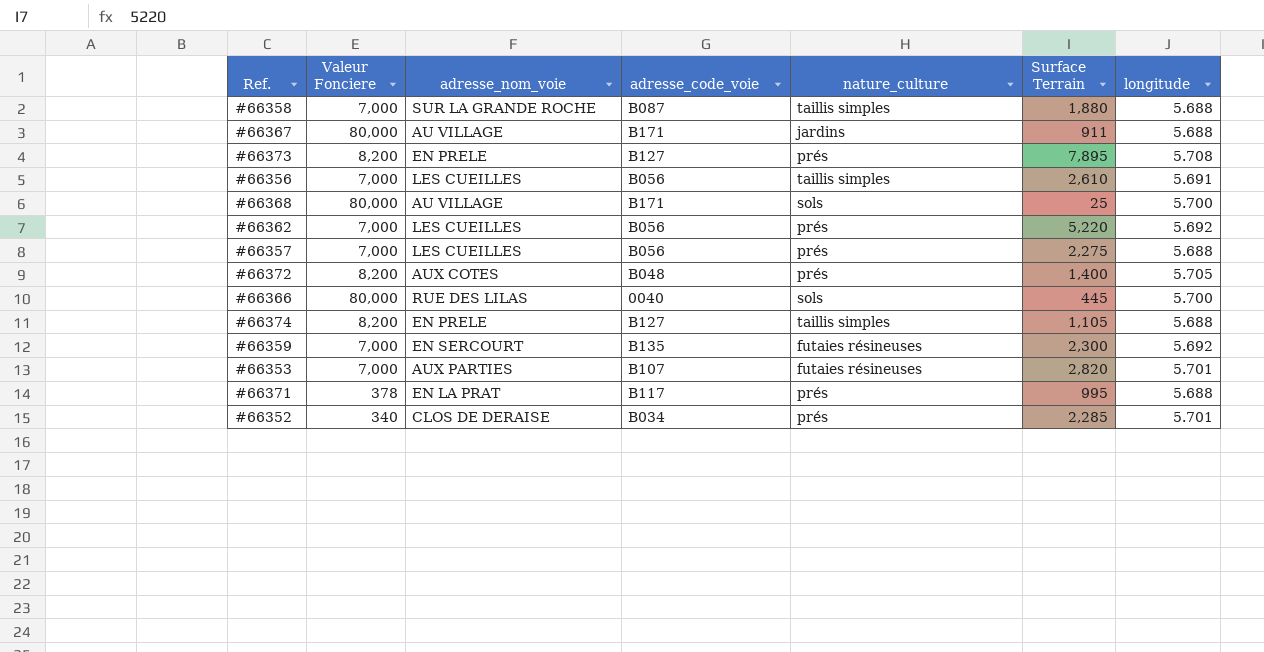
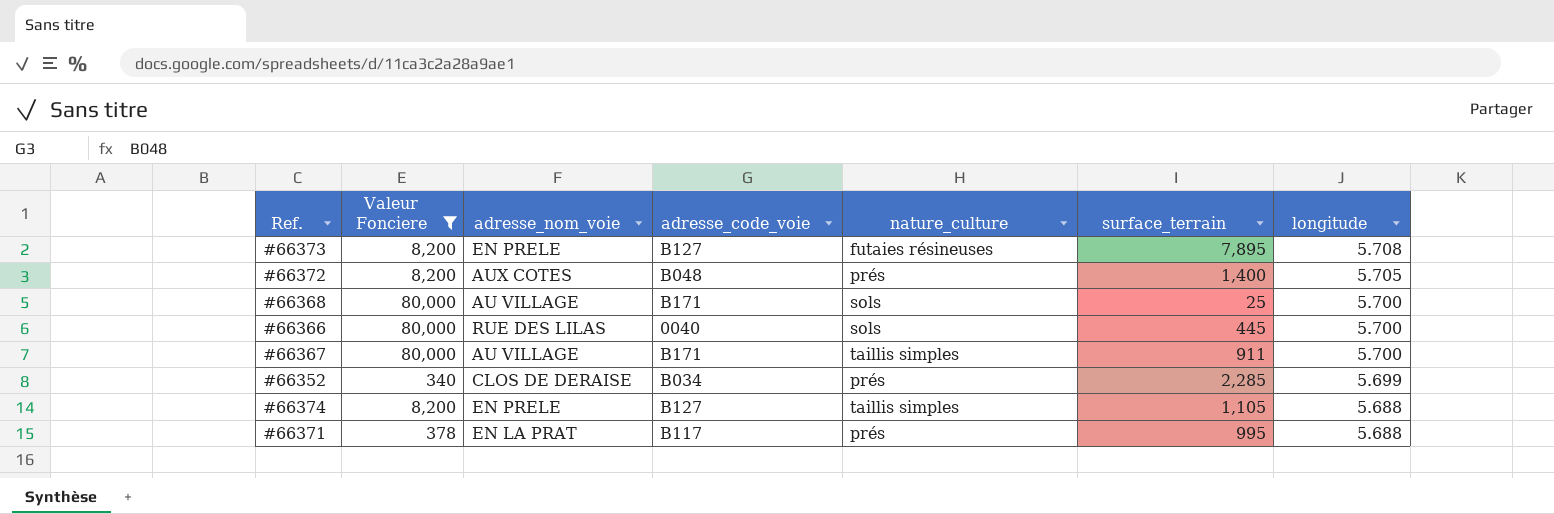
filter: none -> Valeur Fonciere != 7,000
row order: none -> longitude descending
column name: Surface Terrain -> surface_terrain
#66373 | nature_culture: prés -> futaies résineuses
#66367 | nature_culture: jardins -> taillis simples
#66367 | longitude: 5.688 -> 5.700
#66352 | longitude: 5.701 -> 5.699

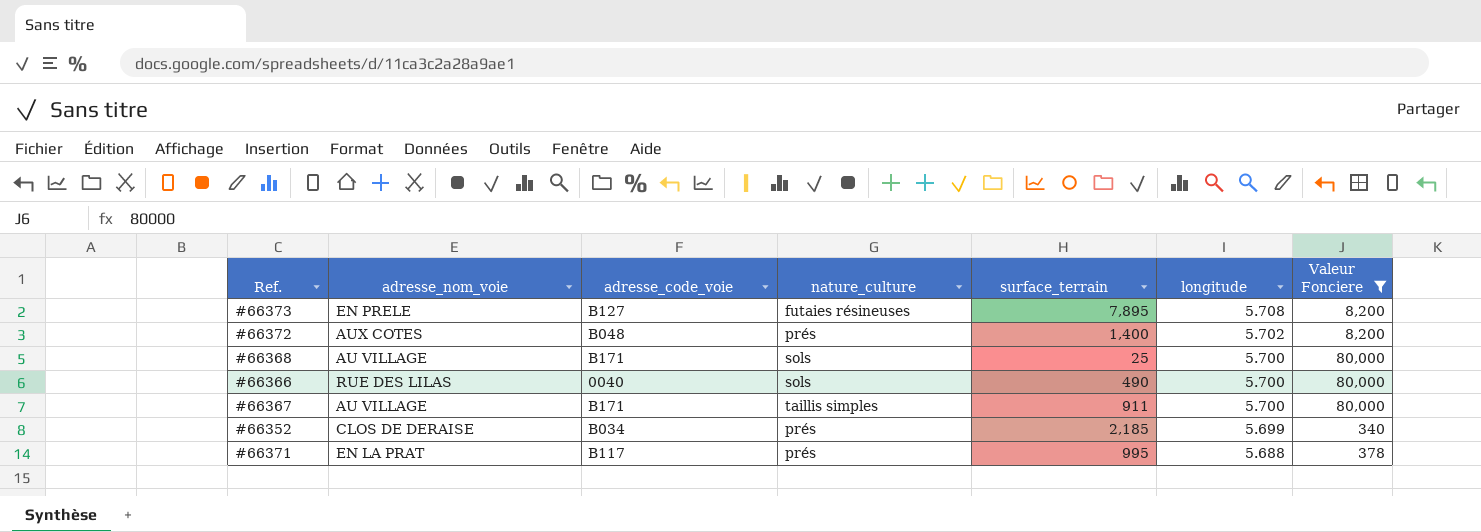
column Valeur Fonciere | position: 2 -> 7
row #66374: 8,200 | EN PRELE | B127 | taillis simples | 1,105 | 5.688 -> none
#66372 | longitude: 5.705 -> 5.702
#66366 | surface_terrain: 445 -> 490
#66352 | surface_terrain: 2,285 -> 2,185

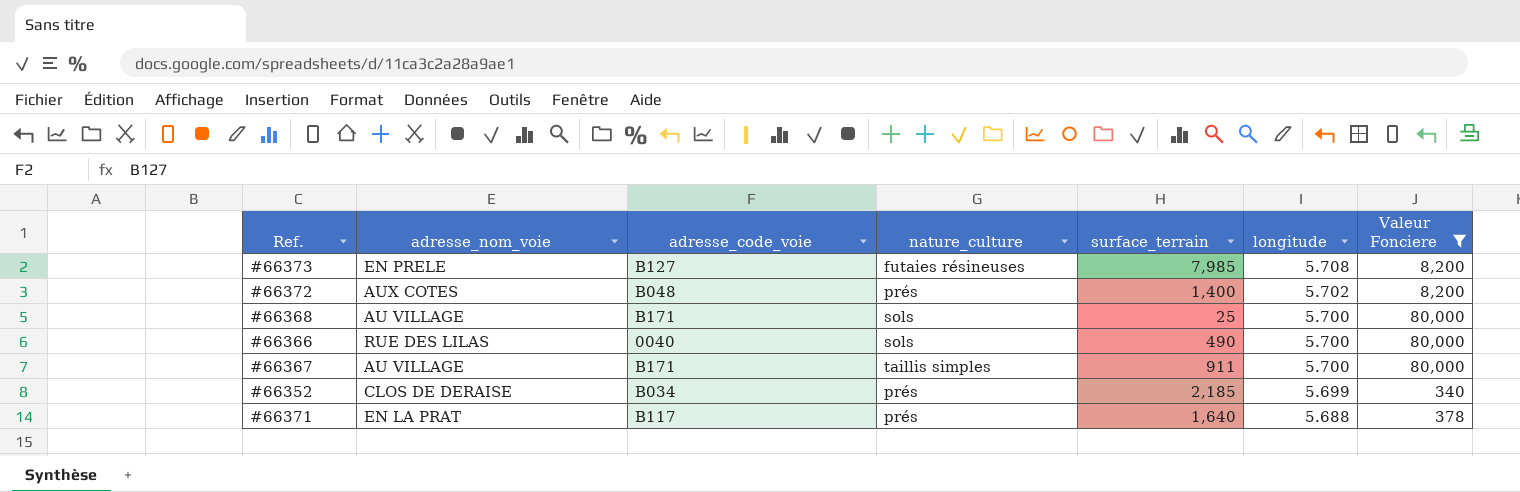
#66373 | surface_terrain: 7,895 -> 7,985
#66371 | surface_terrain: 995 -> 1,640

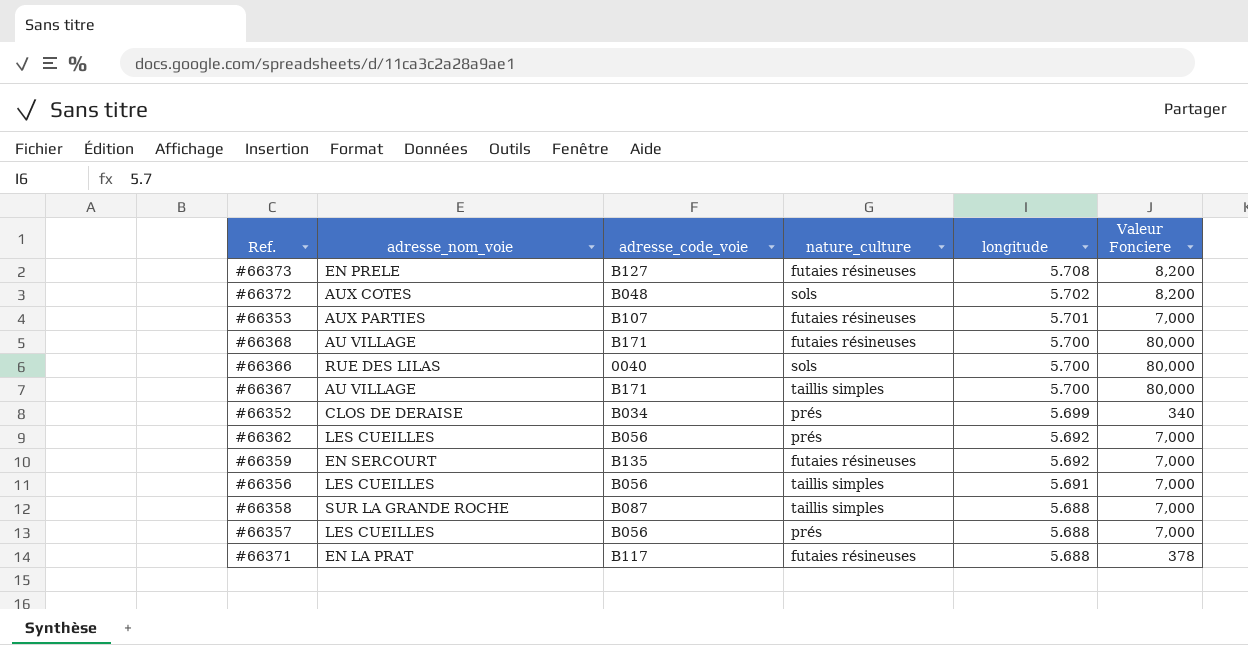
filter: Valeur Fonciere != 7,000 -> none
column surface_terrain | position: 5 -> none
#66372 | nature_culture: prés -> sols
#66368 | nature_culture: sols -> futaies résineuses
#66371 | nature_culture: prés -> futaies résineuses

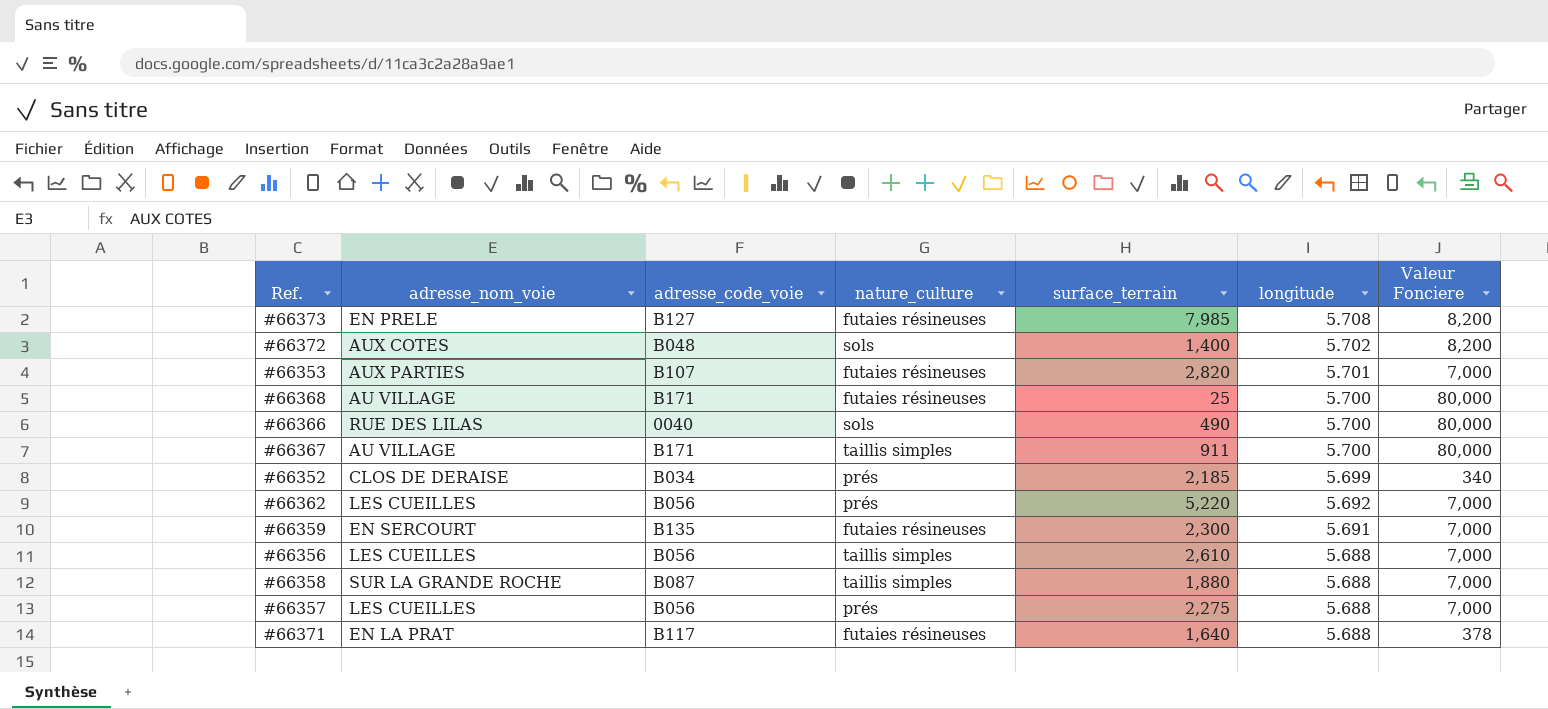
column surface_terrain | position: none -> 5
#66359 | longitude: 5.692 -> 5.691
#66356 | longitude: 5.691 -> 5.688

